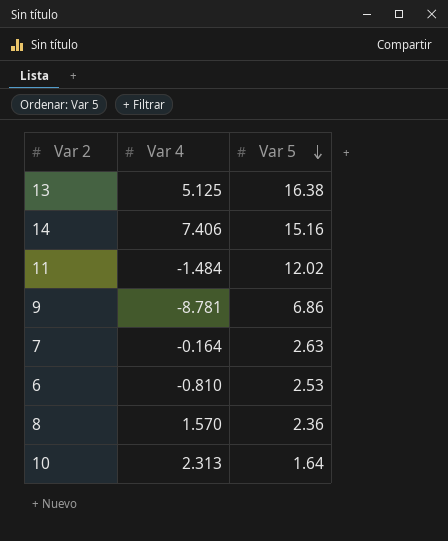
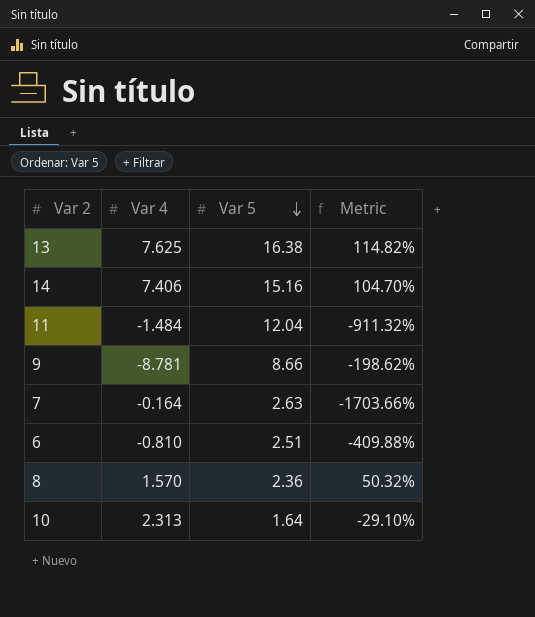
column Metric | formula: none -> ([Var 5] - [Var 4]) / [Var 4]
13 | Var 4: 5.125 -> 7.625
11 | Var 5: 12.02 -> 12.04
9 | Var 5: 6.86 -> 8.66
6 | Var 5: 2.53 -> 2.51

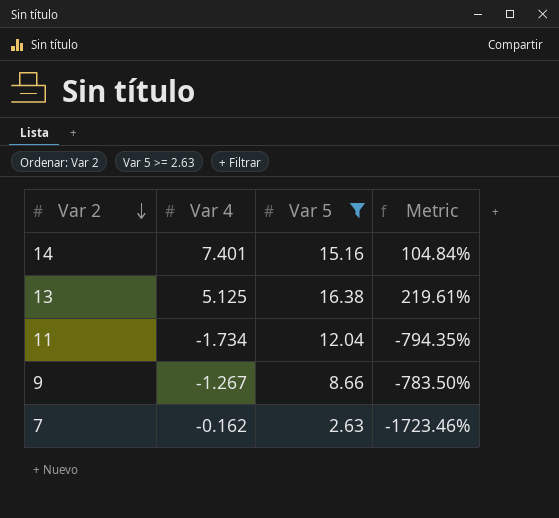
filter: none -> Var 5 >= 2.63
row order: Var 5 descending -> Var 2 descending
14 | Var 4: 7.406 -> 7.401
14 | Metric: 104.70% -> 104.84%
13 | Var 4: 7.625 -> 5.125
13 | Metric: 114.82% -> 219.61%
11 | Var 4: -1.484 -> -1.734
11 | Metric: -911.32% -> -794.35%
9 | Var 4: -8.781 -> -1.267
9 | Metric: -198.62% -> -783.50%
7 | Var 4: -0.164 -> -0.162
7 | Metric: -1703.66% -> -1723.46%

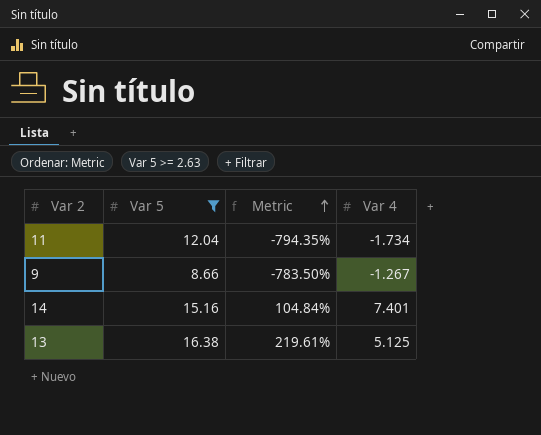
row order: Var 2 descending -> Metric ascending
column Var 4 | position: 2 -> 4
row 7: -0.162 | 2.63 | -1723.46% -> none

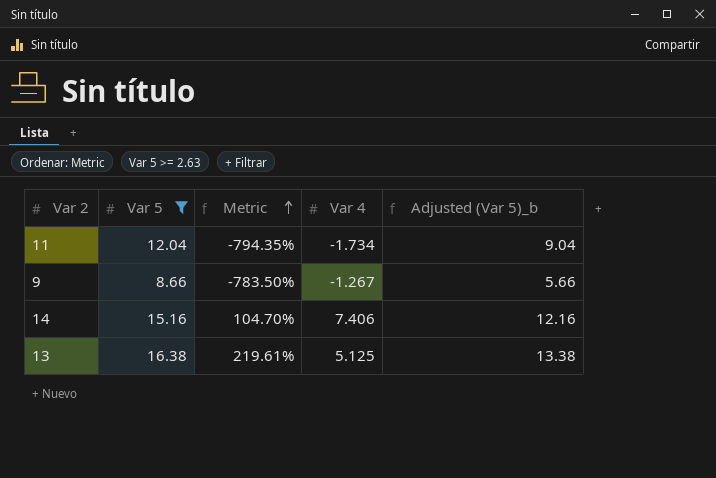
column Adjusted (Var 5)_b | formula: none -> [Var 5] - 3
14 | Metric: 104.84% -> 104.70%
14 | Var 4: 7.401 -> 7.406

